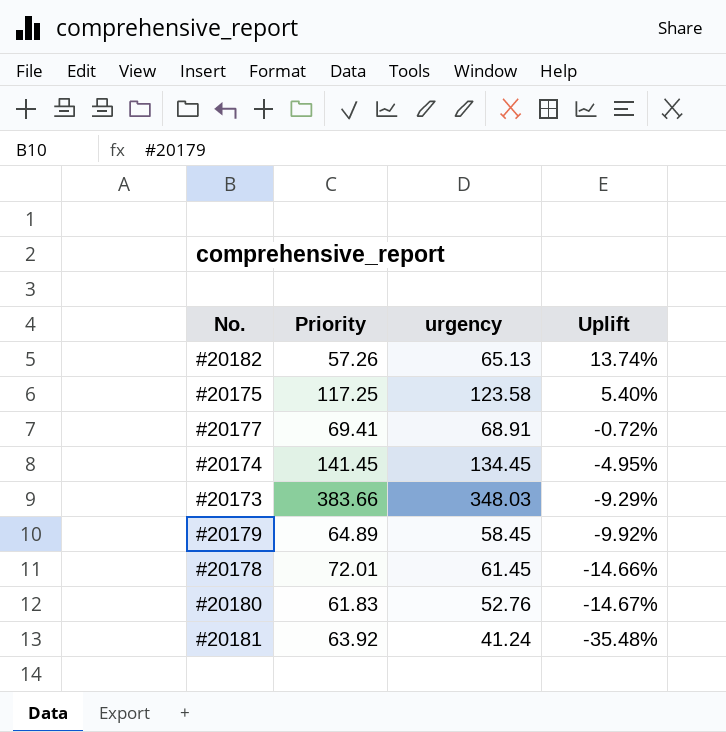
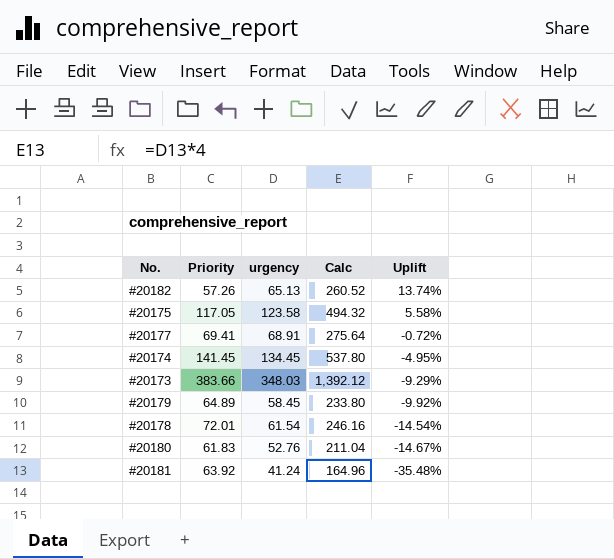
column Calc | formula: none -> [urgency] * 4
#20175 | Priority: 117.25 -> 117.05
#20175 | Uplift: 5.40% -> 5.58%
#20178 | urgency: 61.45 -> 61.54
#20178 | Uplift: -14.66% -> -14.54%

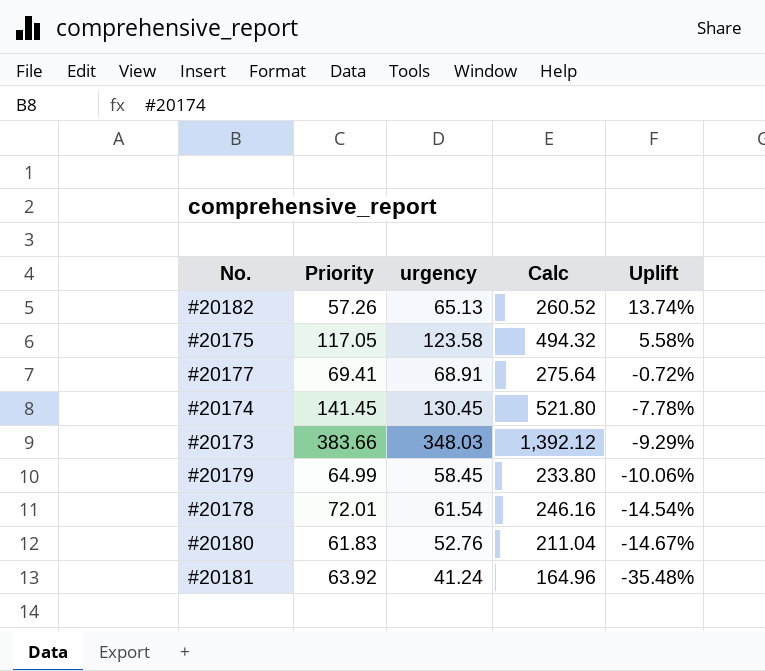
#20174 | urgency: 134.45 -> 130.45
#20174 | Calc: 537.80 -> 521.80
#20174 | Uplift: -4.95% -> -7.78%
#20179 | Priority: 64.89 -> 64.99
#20179 | Uplift: -9.92% -> -10.06%

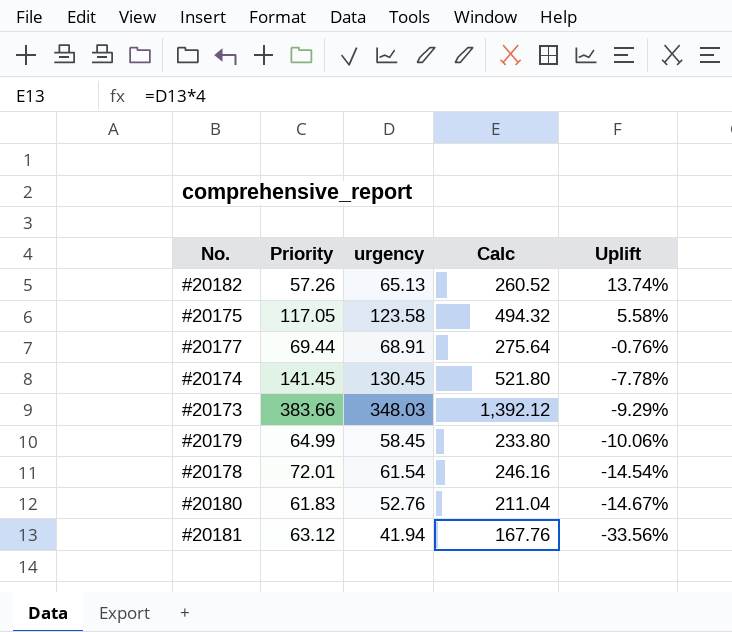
#20177 | Priority: 69.41 -> 69.44
#20177 | Uplift: -0.72% -> -0.76%
#20181 | Priority: 63.92 -> 63.12
#20181 | urgency: 41.24 -> 41.94
#20181 | Calc: 164.96 -> 167.76
#20181 | Uplift: -35.48% -> -33.56%

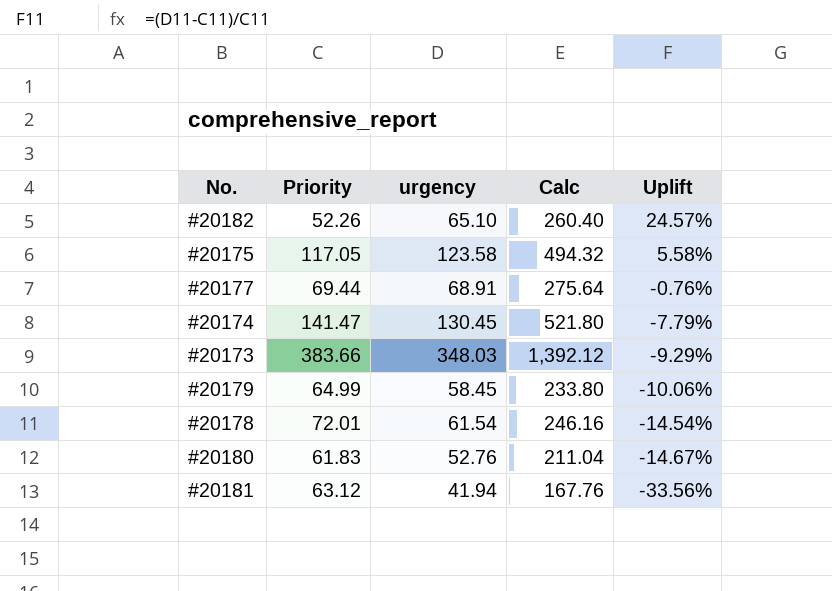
#20182 | Priority: 57.26 -> 52.26
#20182 | urgency: 65.13 -> 65.10
#20182 | Calc: 260.52 -> 260.40
#20182 | Uplift: 13.74% -> 24.57%
#20174 | Priority: 141.45 -> 141.47
#20174 | Uplift: -7.78% -> -7.79%

